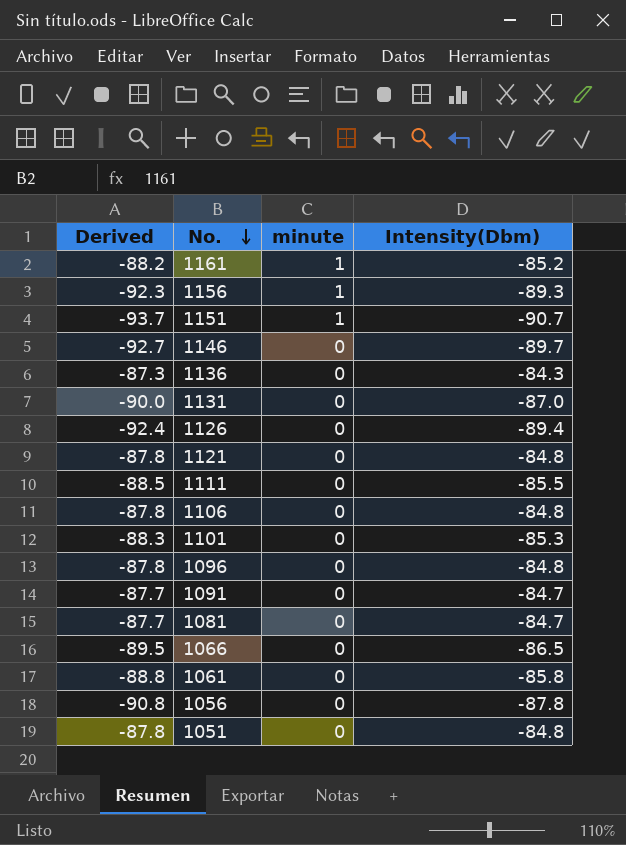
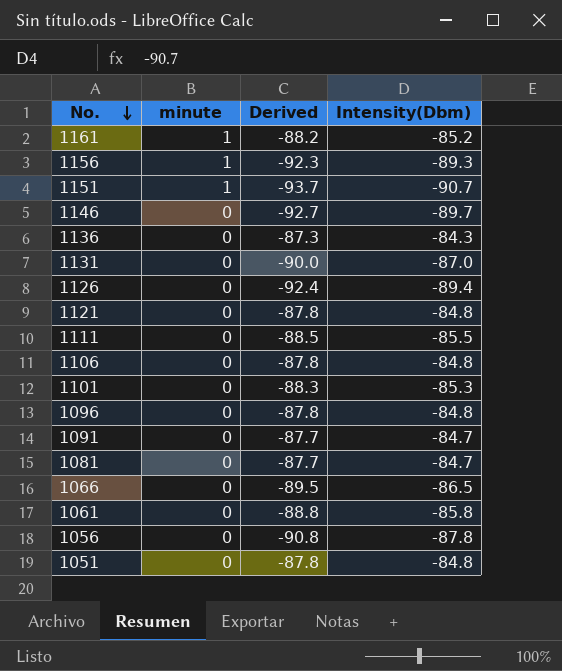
column Derived | position: 1 -> 3

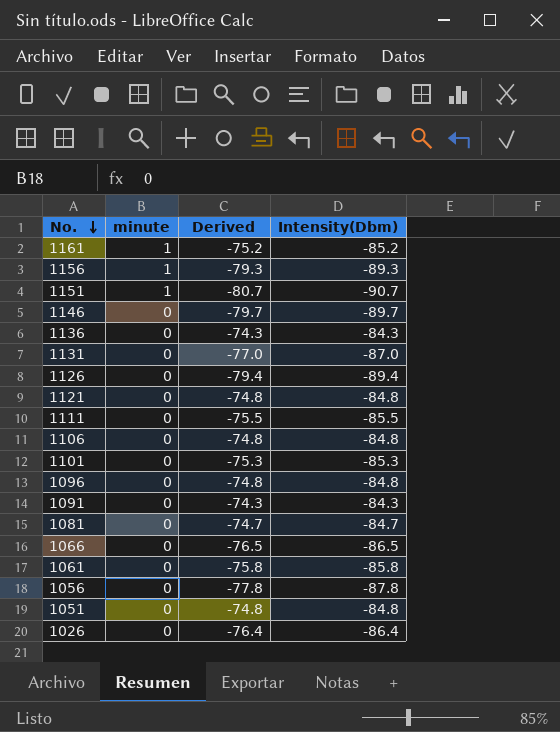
column Derived | formula: [Intensity(Dbm)] - 3 -> [Intensity(Dbm)] + 10
1091 | Intensity(Dbm): -84.7 -> -84.3
row 1026: none -> 0 | -76.4 | -86.4

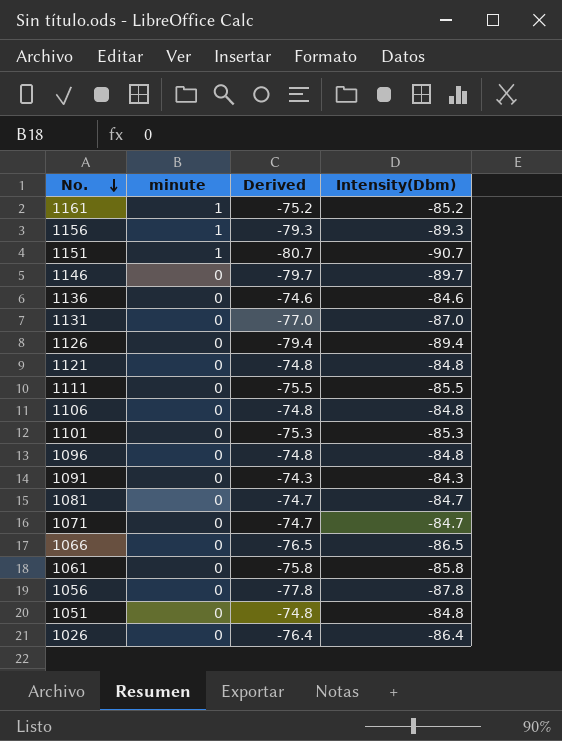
1136 | Derived: -74.3 -> -74.6
1136 | Intensity(Dbm): -84.3 -> -84.6
row 1071: none -> 0 | -74.7 | -84.7

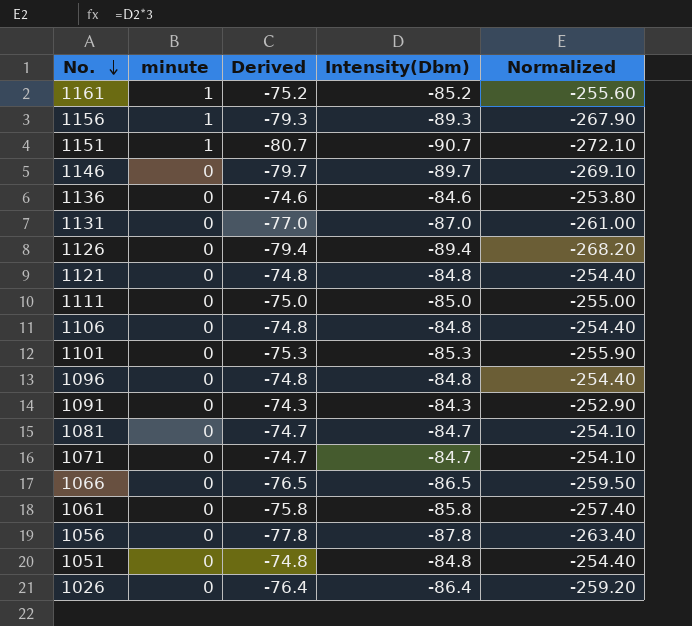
column Normalized | formula: none -> [Intensity(Dbm)] * 3
1111 | Derived: -75.5 -> -75.0
1111 | Intensity(Dbm): -85.5 -> -85.0

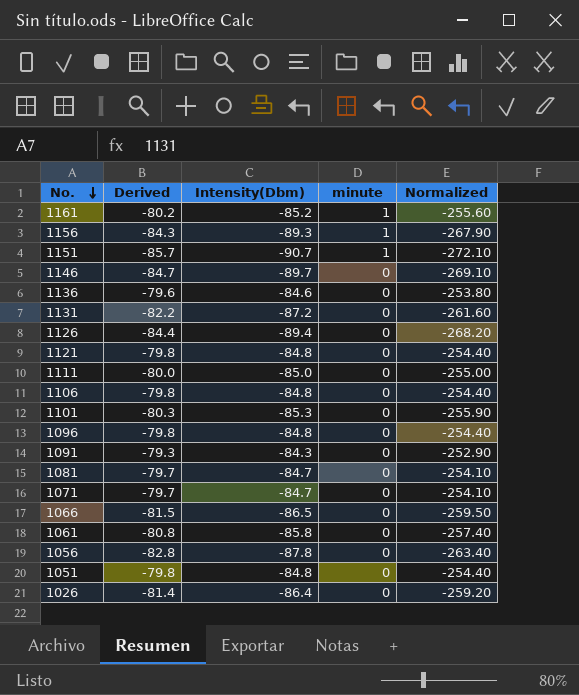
column Derived | formula: [Intensity(Dbm)] + 10 -> [Intensity(Dbm)] + 5
column minute | position: 2 -> 4
1131 | Intensity(Dbm): -87.0 -> -87.2
1131 | Normalized: -261.00 -> -261.60

